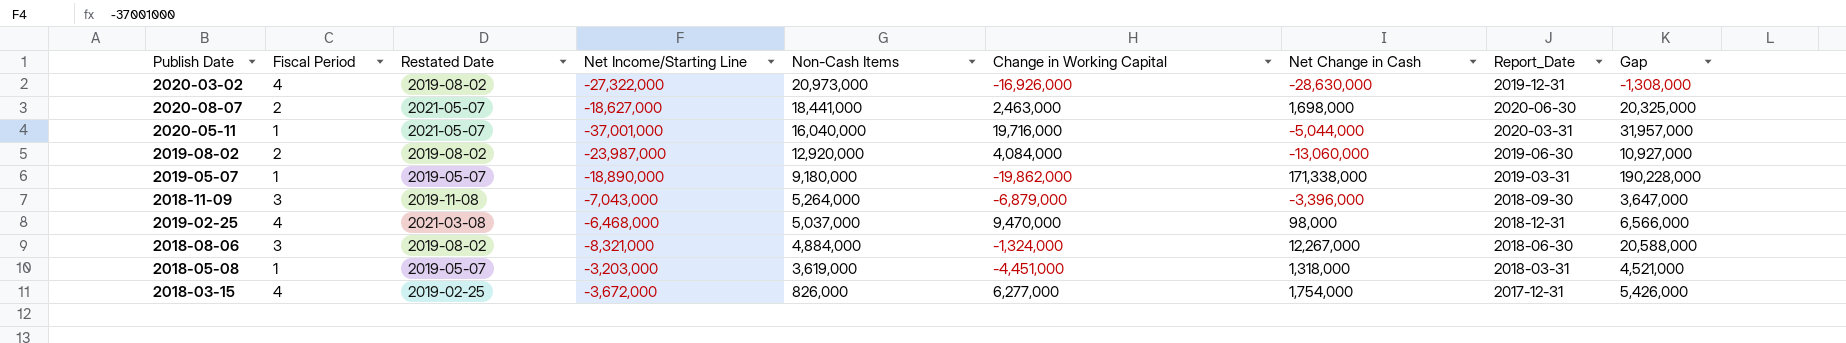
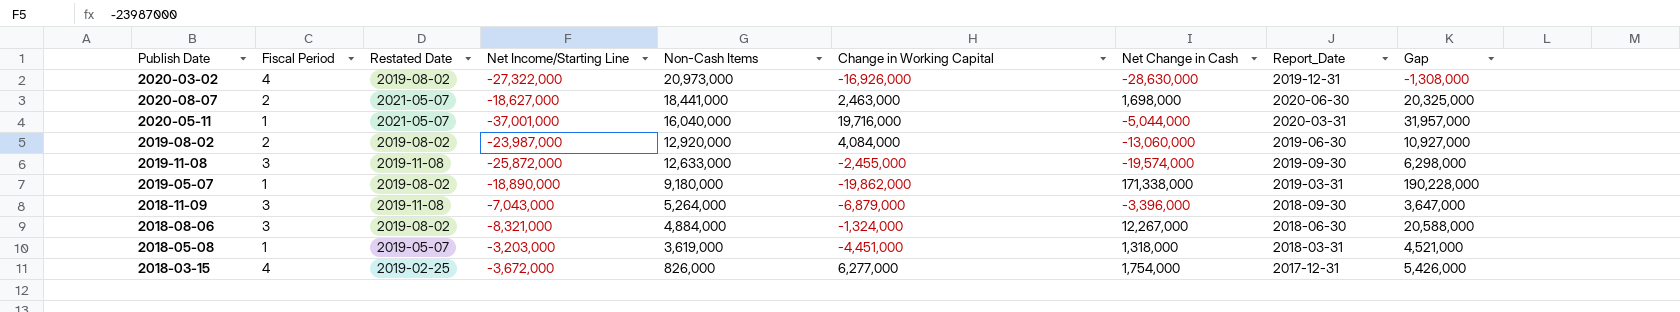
row 2019-02-25: 4 | 2021-03-08 | -6,468,000 | 5,037,000 | 9,470,000 | 98,000 | 2018-12-31 | 6,566,000 -> none
row 2019-11-08: none -> 3 | 2019-11-08 | -25,872,000 | 12,633,000 | -2,455,000 | -19,574,000 | 2019-09-30 | 6,298,000
2019-05-07 | Restated Date: 2019-05-07 -> 2019-08-02

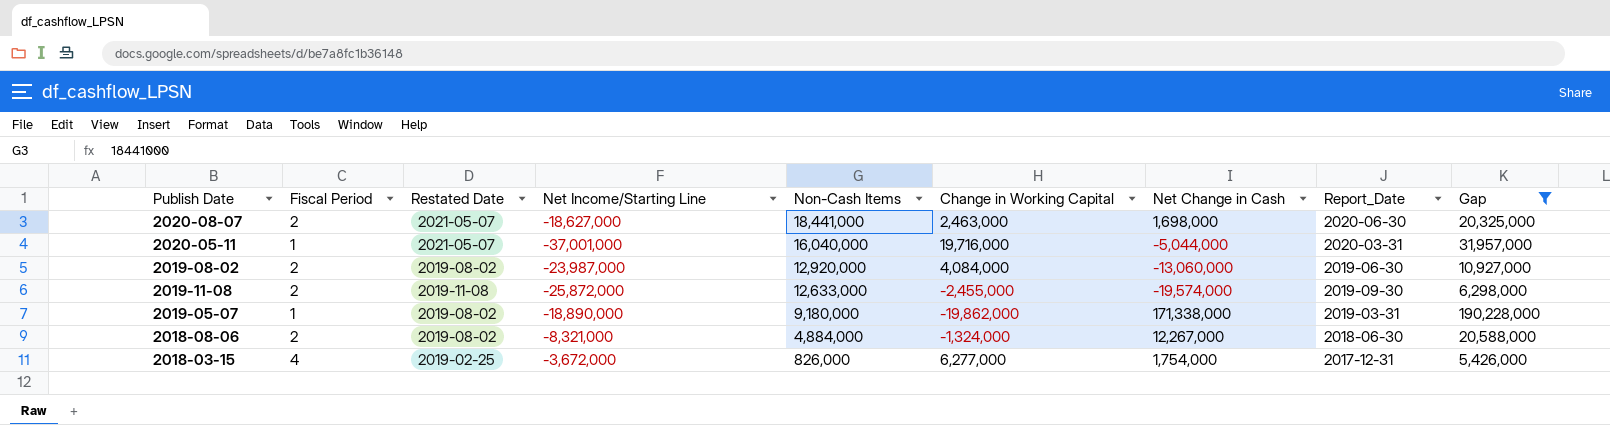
filter: none -> Gap >= 5,426,000
2019-11-08 | Fiscal Period: 3 -> 2
2018-08-06 | Fiscal Period: 3 -> 2

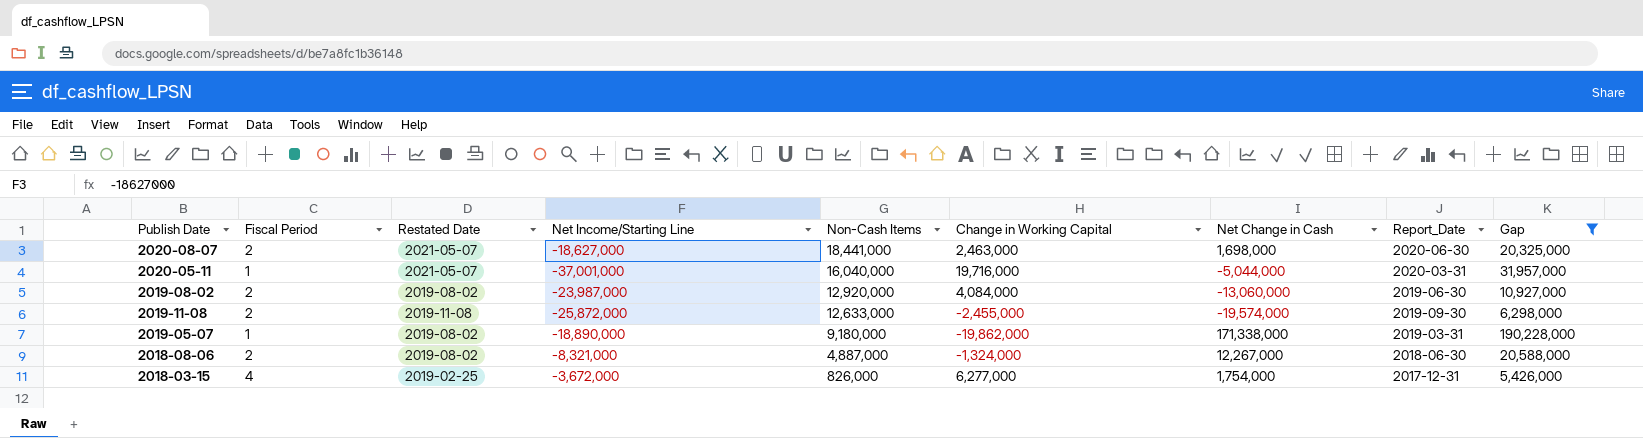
2018-08-06 | Non-Cash Items: 4,884,000 -> 4,887,000

